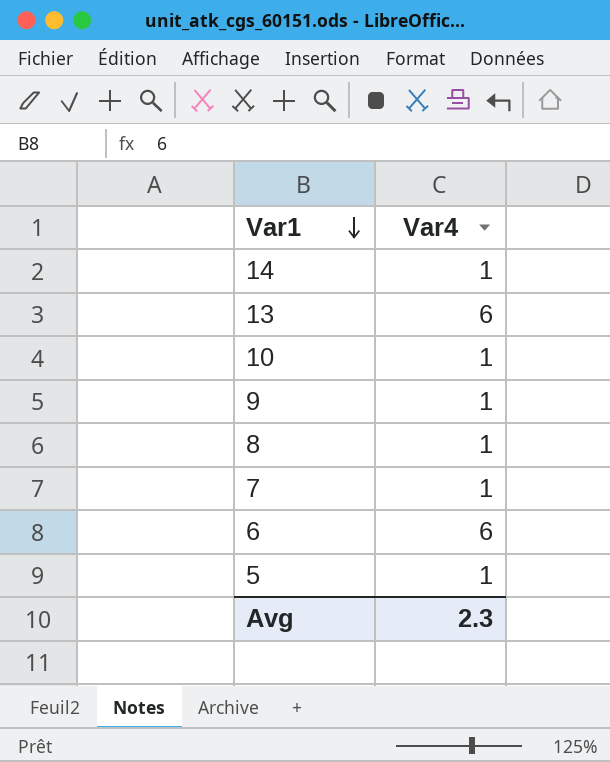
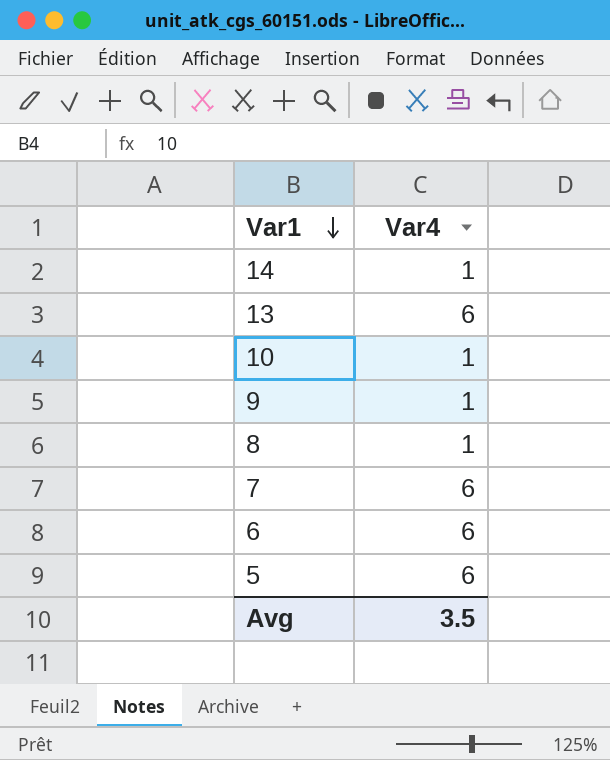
7 | Var4: 1 -> 6
5 | Var4: 1 -> 6
Avg | Var4: 2.3 -> 3.5

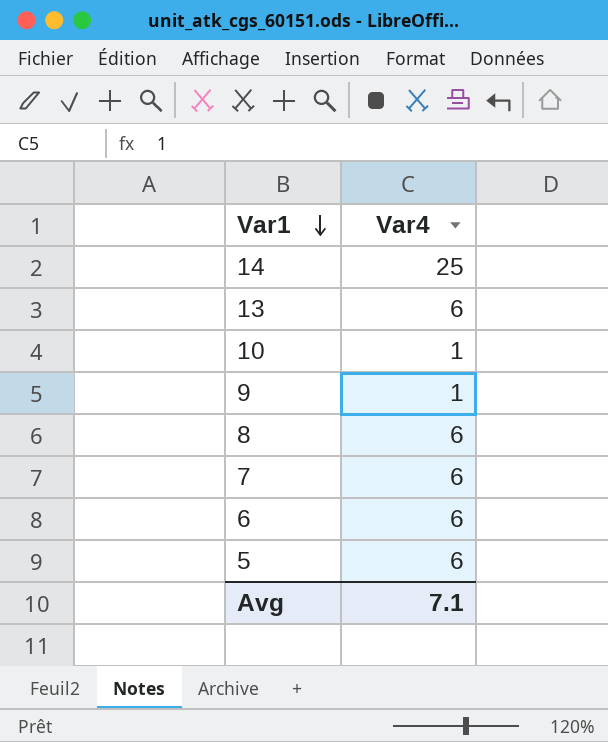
14 | Var4: 1 -> 25
8 | Var4: 1 -> 6
Avg | Var4: 3.5 -> 7.1

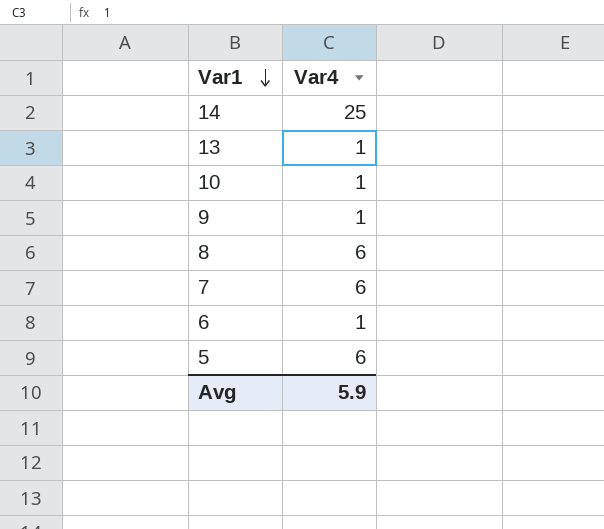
13 | Var4: 6 -> 1
6 | Var4: 6 -> 1
Avg | Var4: 7.1 -> 5.9

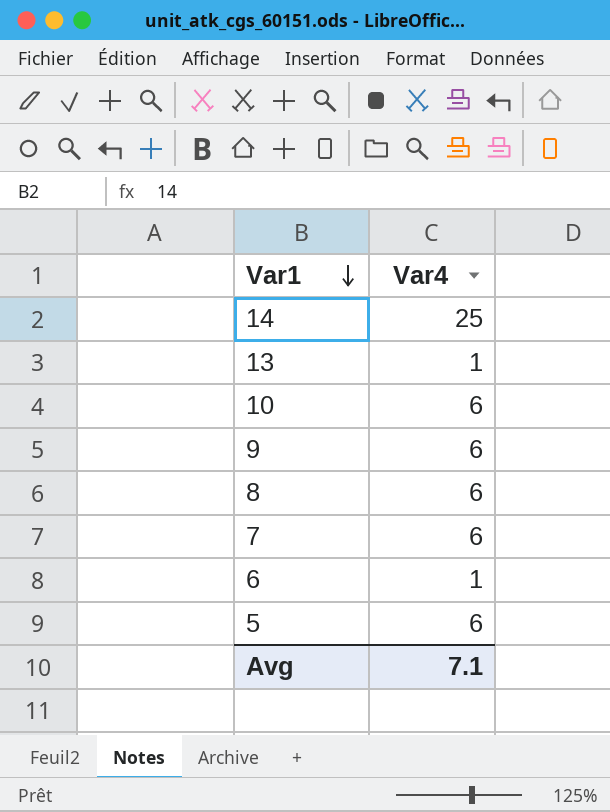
10 | Var4: 1 -> 6
9 | Var4: 1 -> 6
Avg | Var4: 5.9 -> 7.1

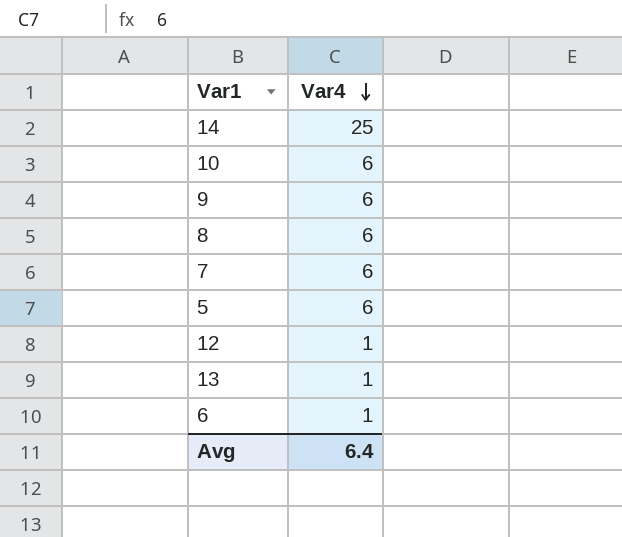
row order: Var1 descending -> Var4 descending
row 12: none -> 1
Avg | Var4: 7.1 -> 6.4

